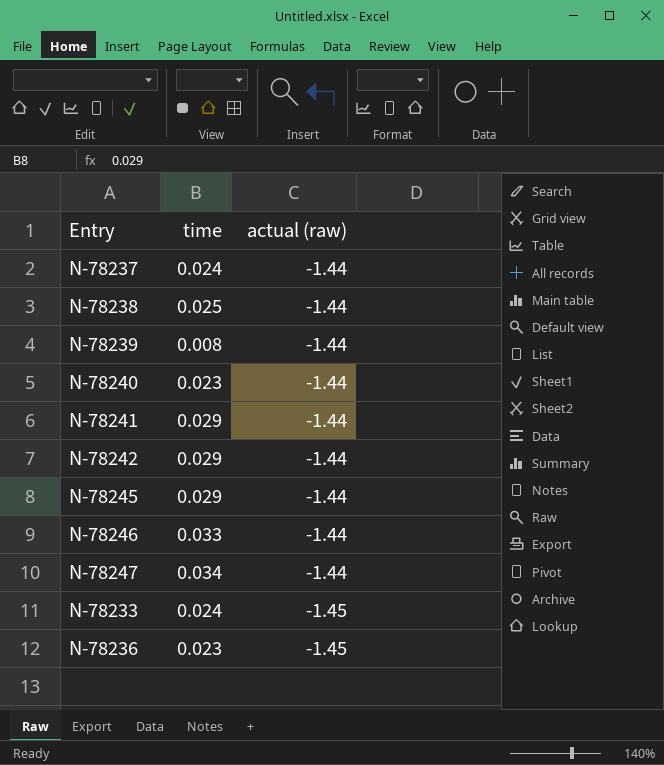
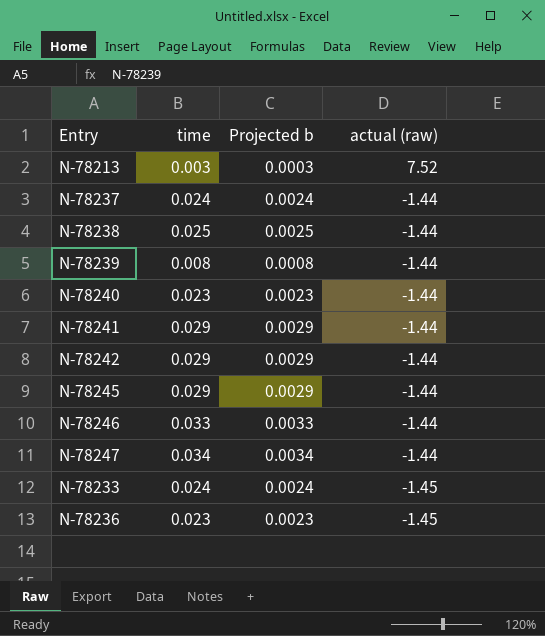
column Projected b | formula: none -> [time] * 0.1
row N-78213: none -> 0.003 | 0.0003 | 7.52

